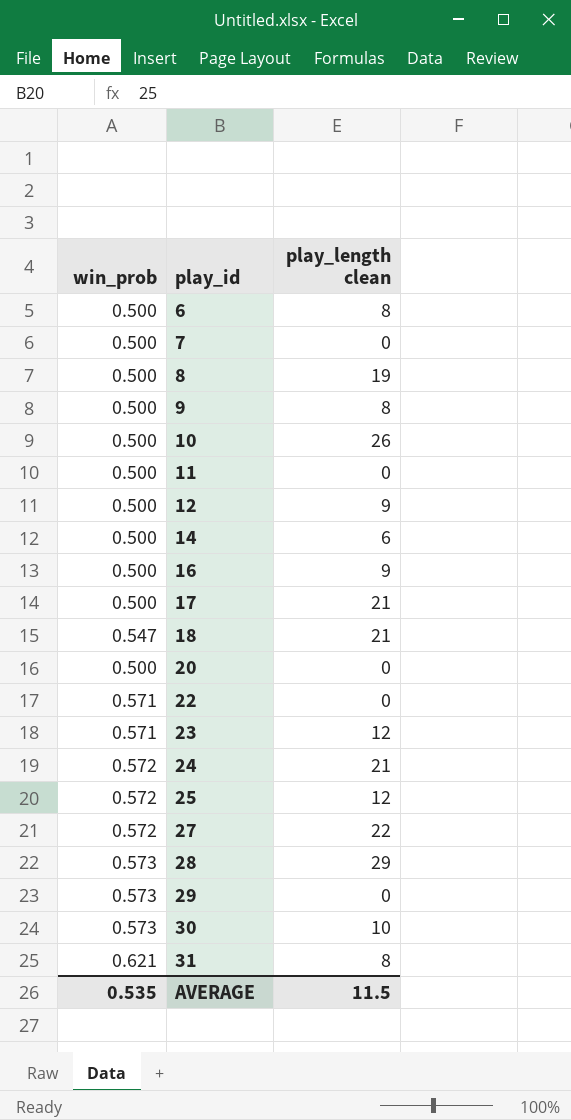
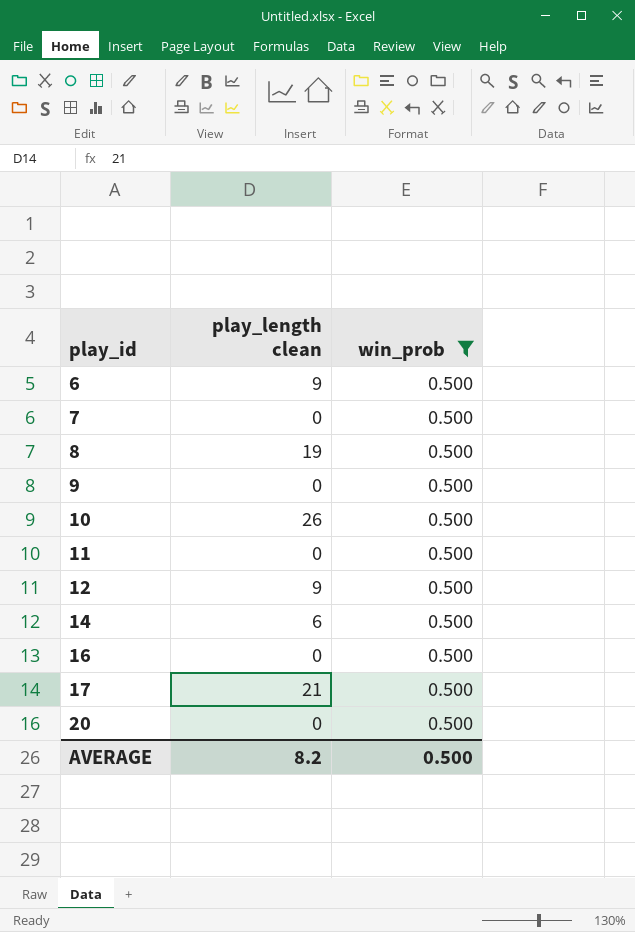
filter: none -> win_prob = 0.500
column win_prob | position: 1 -> 3
6 | play_length clean: 8 -> 9
9 | play_length clean: 8 -> 0
16 | play_length clean: 9 -> 0
AVERAGE | play_length clean: 11.5 -> 8.2
AVERAGE | win_prob: 0.535 -> 0.500

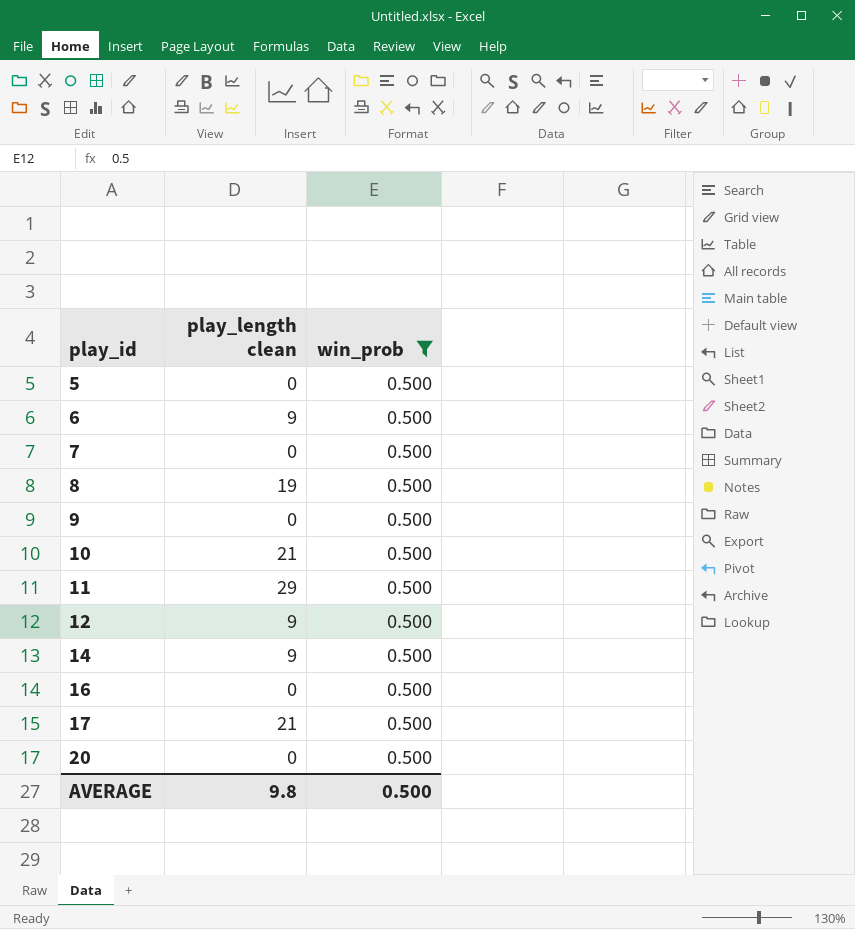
row 5: none -> 0 | 0.500
10 | play_length clean: 26 -> 21
11 | play_length clean: 0 -> 29
14 | play_length clean: 6 -> 9
AVERAGE | play_length clean: 8.2 -> 9.8

